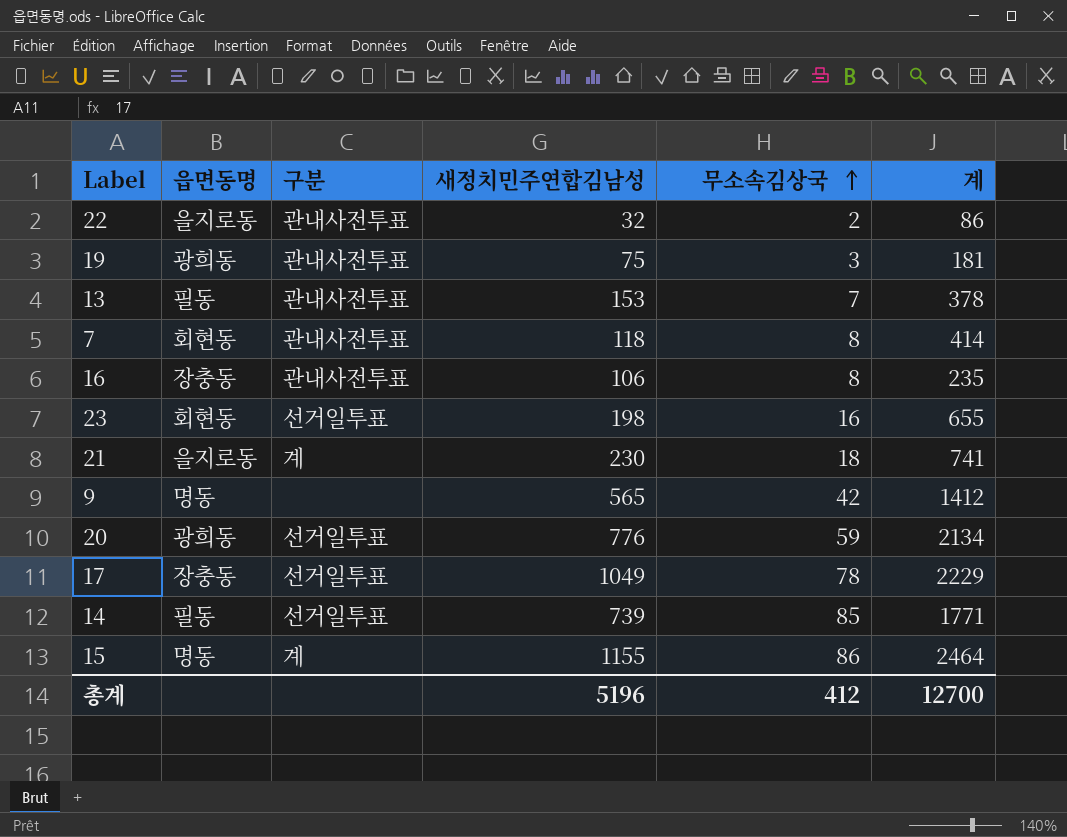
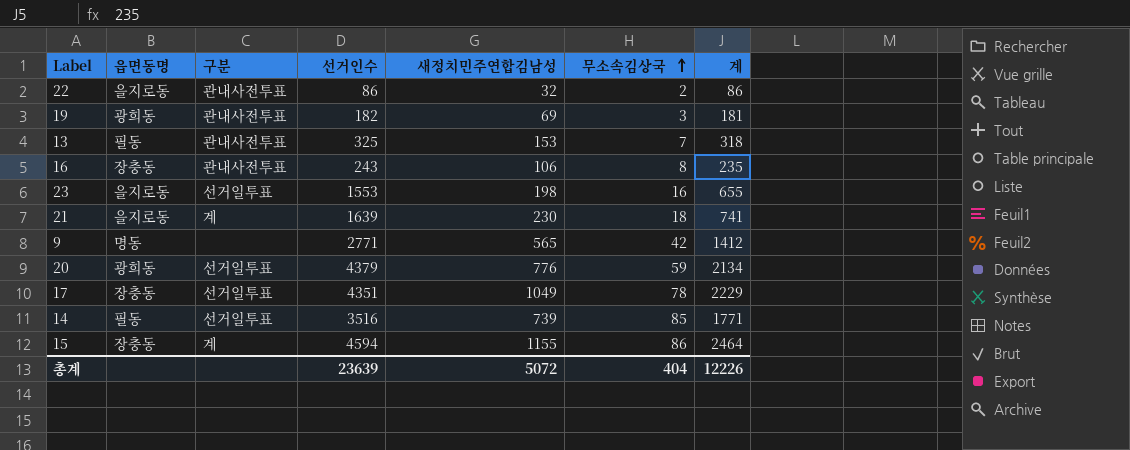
column 선거인수 | position: none -> 4
row 7: 회현동 | 관내사전투표 | 118 | 8 | 414 -> none
19 | 새정치민주연합김남성: 75 -> 69
13 | 계: 378 -> 318
23 | 읍면동명: 회현동 -> 을지로동
15 | 읍면동명: 명동 -> 장충동
총계 | 새정치민주연합김남성: 5196 -> 5072
총계 | 무소속김상국: 412 -> 404
총계 | 계: 12700 -> 12226

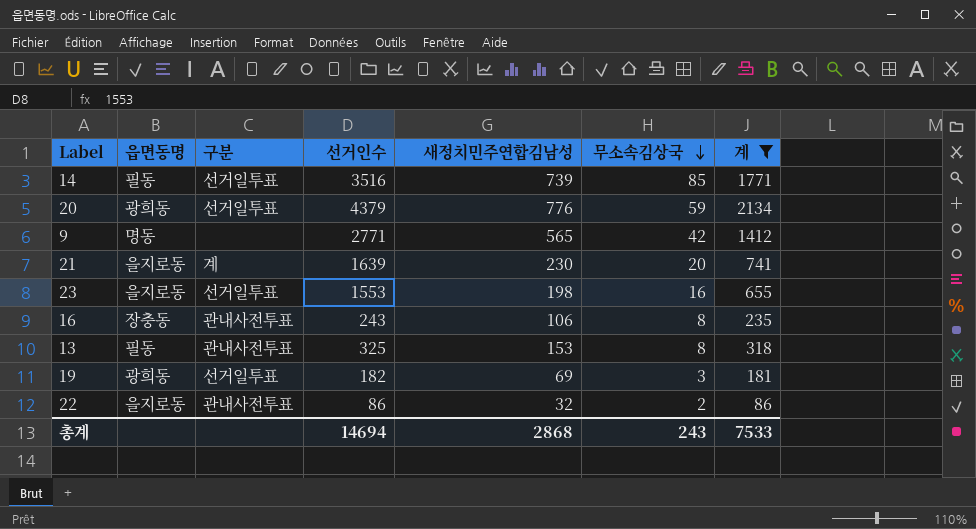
filter: none -> 계 <= 2134
row order: 무소속김상국 ascending -> 무소속김상국 descending
21 | 무소속김상국: 18 -> 20
13 | 무소속김상국: 7 -> 8
19 | 구분: 관내사전투표 -> 선거일투표
총계 | 선거인수: 23639 -> 14694
총계 | 새정치민주연합김남성: 5072 -> 2868
총계 | 무소속김상국: 404 -> 243
총계 | 계: 12226 -> 7533

